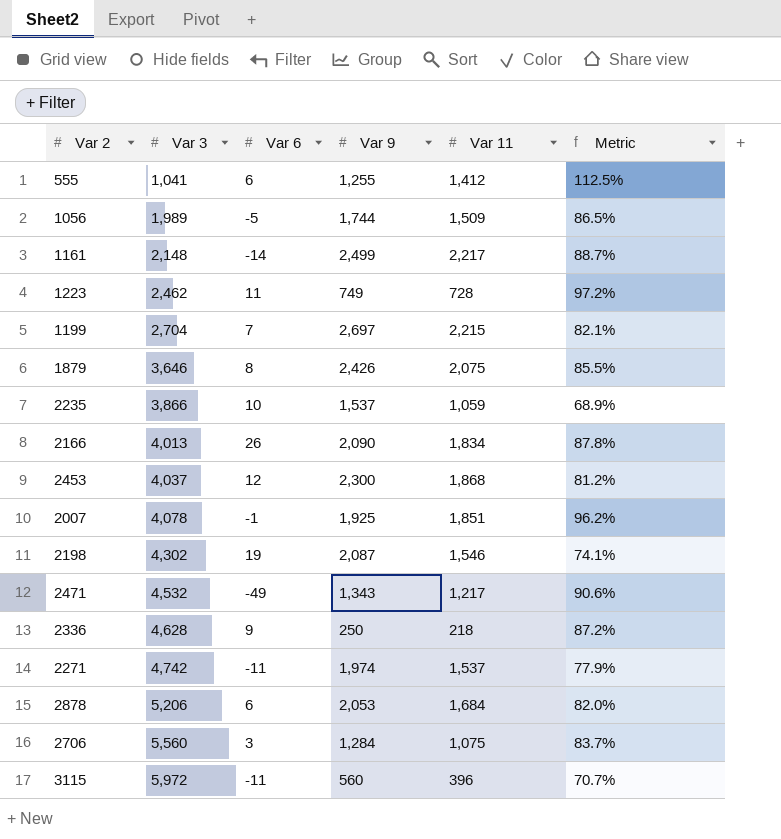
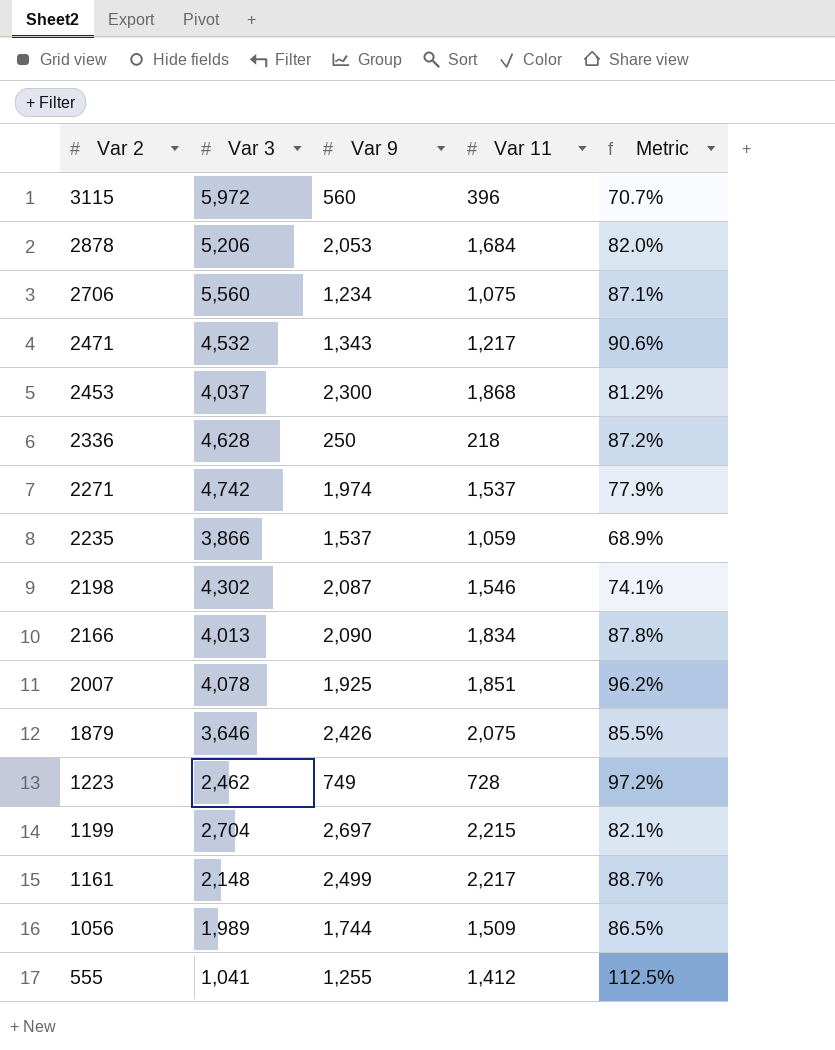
row order: Var 3 ascending -> Var 2 descending
column Var 6 | position: 3 -> none
2706 | Var 9: 1,284 -> 1,234
2706 | Metric: 83.7% -> 87.1%

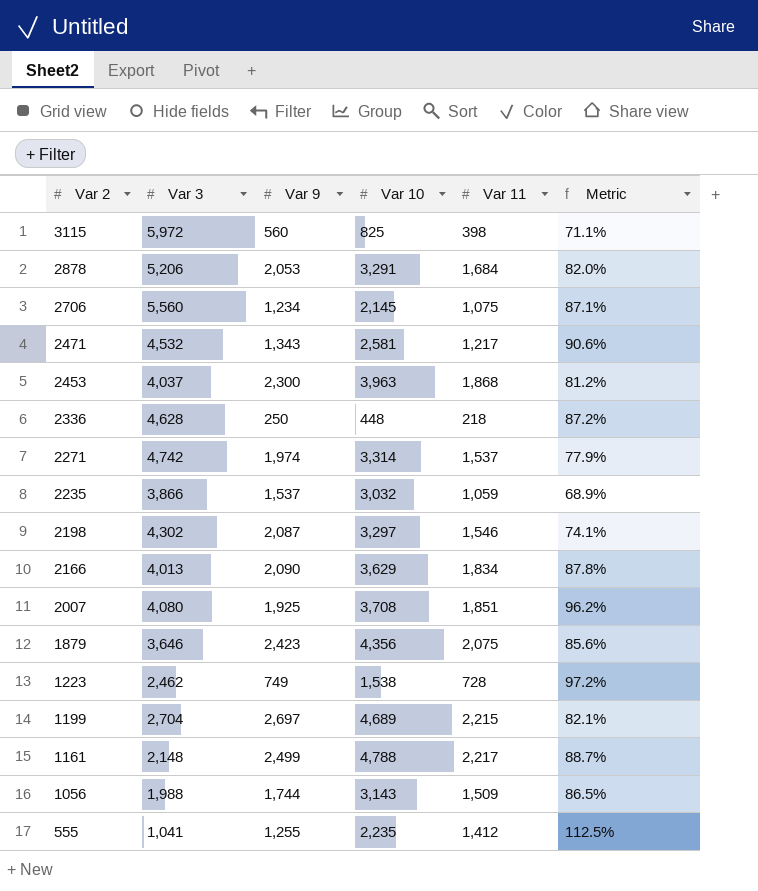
column Var 10 | position: none -> 4
3115 | Var 11: 396 -> 398
3115 | Metric: 70.7% -> 71.1%
2007 | Var 3: 4,078 -> 4,080
1879 | Var 9: 2,426 -> 2,423
1879 | Metric: 85.5% -> 85.6%
1056 | Var 3: 1,989 -> 1,988

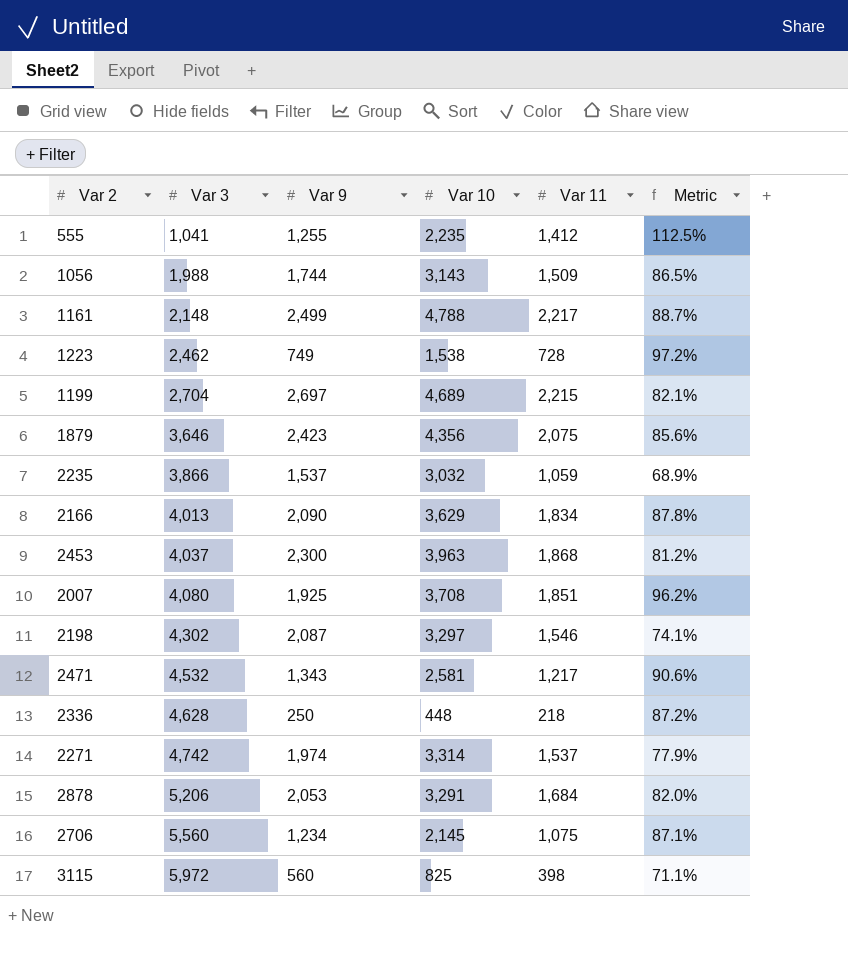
row order: Var 2 descending -> Var 3 ascending

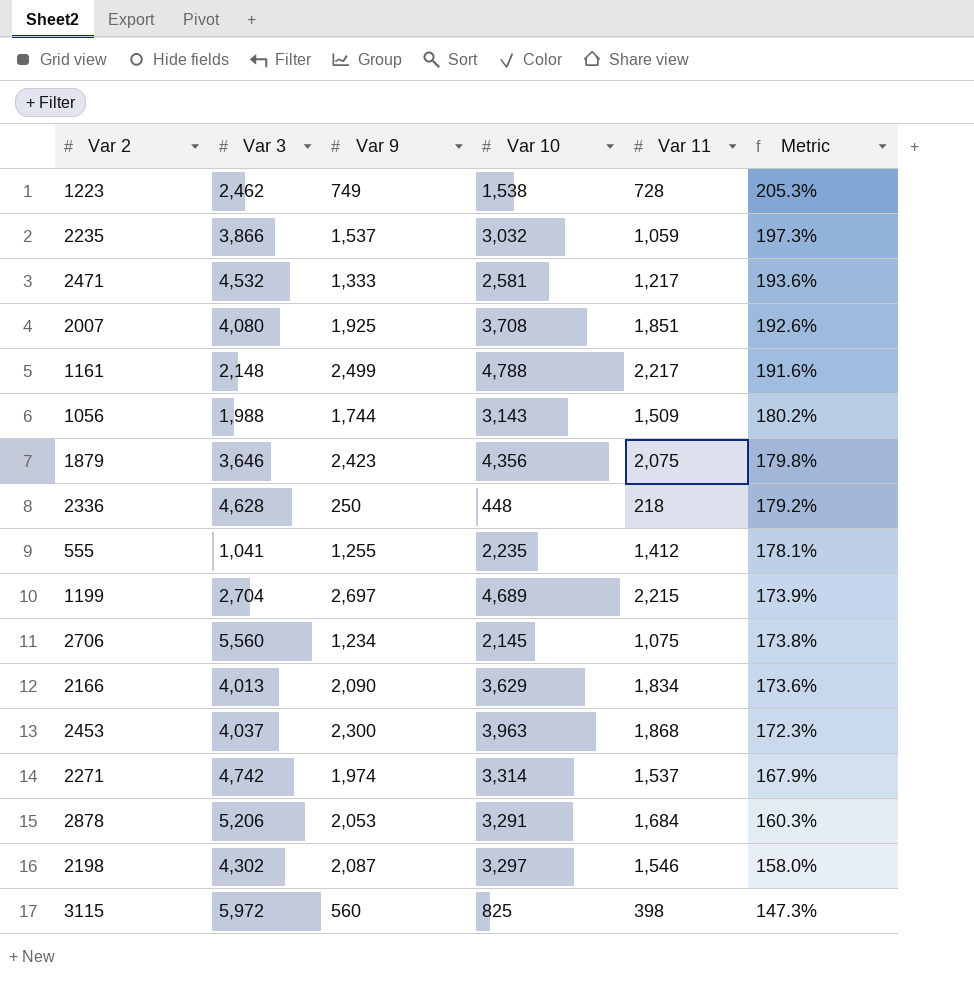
row order: Var 3 ascending -> Metric descending
column Metric | formula: [Var 11] / [Var 9] -> [Var 10] / [Var 9]
2471 | Var 9: 1,343 -> 1,333

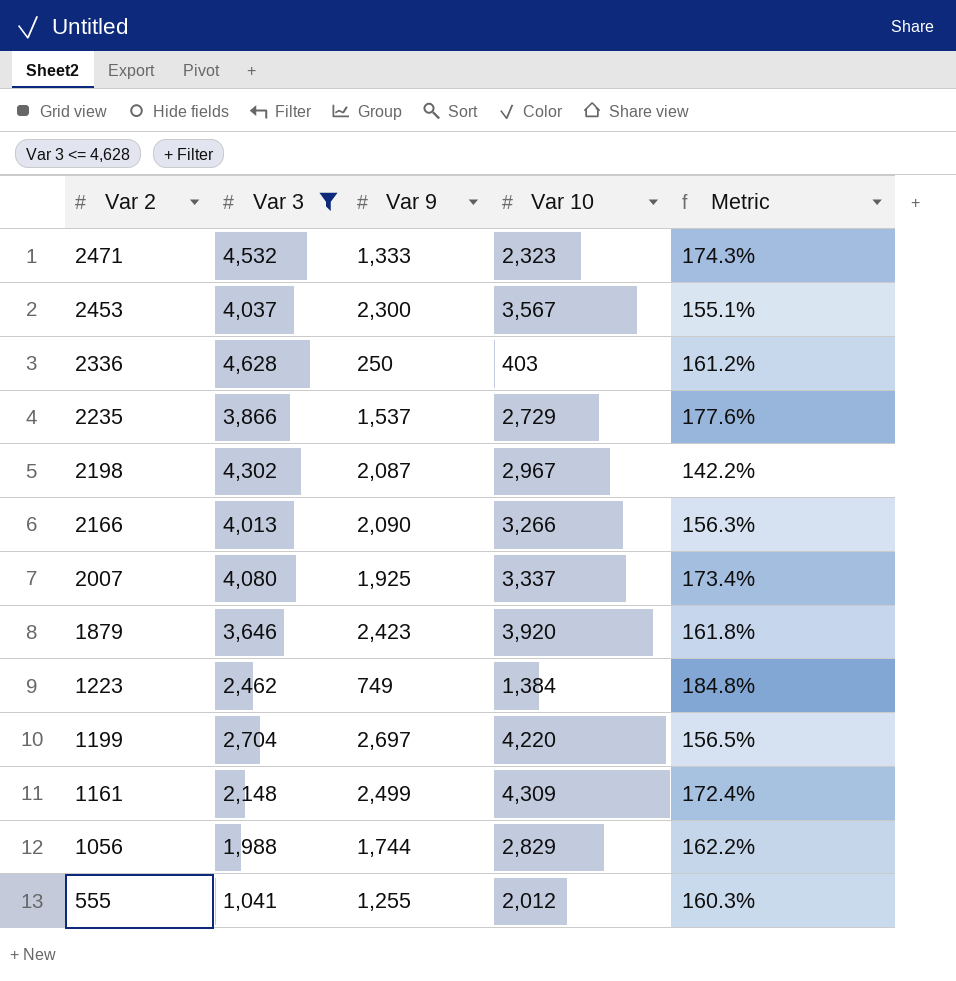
filter: none -> Var 3 <= 4,628
row order: Metric descending -> Var 2 descending
column Var 11 | position: 5 -> none
2471 | Var 10: 2,581 -> 2,323
2471 | Metric: 193.6% -> 174.3%
2453 | Var 10: 3,963 -> 3,567
2453 | Metric: 172.3% -> 155.1%
2336 | Var 10: 448 -> 403
2336 | Metric: 179.2% -> 161.2%
2235 | Var 10: 3,032 -> 2,729
2235 | Metric: 197.3% -> 177.6%
2198 | Var 10: 3,297 -> 2,967
2198 | Metric: 158.0% -> 142.2%
2166 | Var 10: 3,629 -> 3,266
2166 | Metric: 173.6% -> 156.3%
2007 | Var 10: 3,708 -> 3,337
2007 | Metric: 192.6% -> 173.4%
1879 | Var 10: 4,356 -> 3,920
1879 | Metric: 179.8% -> 161.8%
1223 | Var 10: 1,538 -> 1,384
1223 | Metric: 205.3% -> 184.8%
1199 | Var 10: 4,689 -> 4,220
1199 | Metric: 173.9% -> 156.5%
1161 | Var 10: 4,788 -> 4,309
1161 | Metric: 191.6% -> 172.4%
1056 | Var 10: 3,143 -> 2,829
1056 | Metric: 180.2% -> 162.2%
555 | Var 10: 2,235 -> 2,012
555 | Metric: 178.1% -> 160.3%

